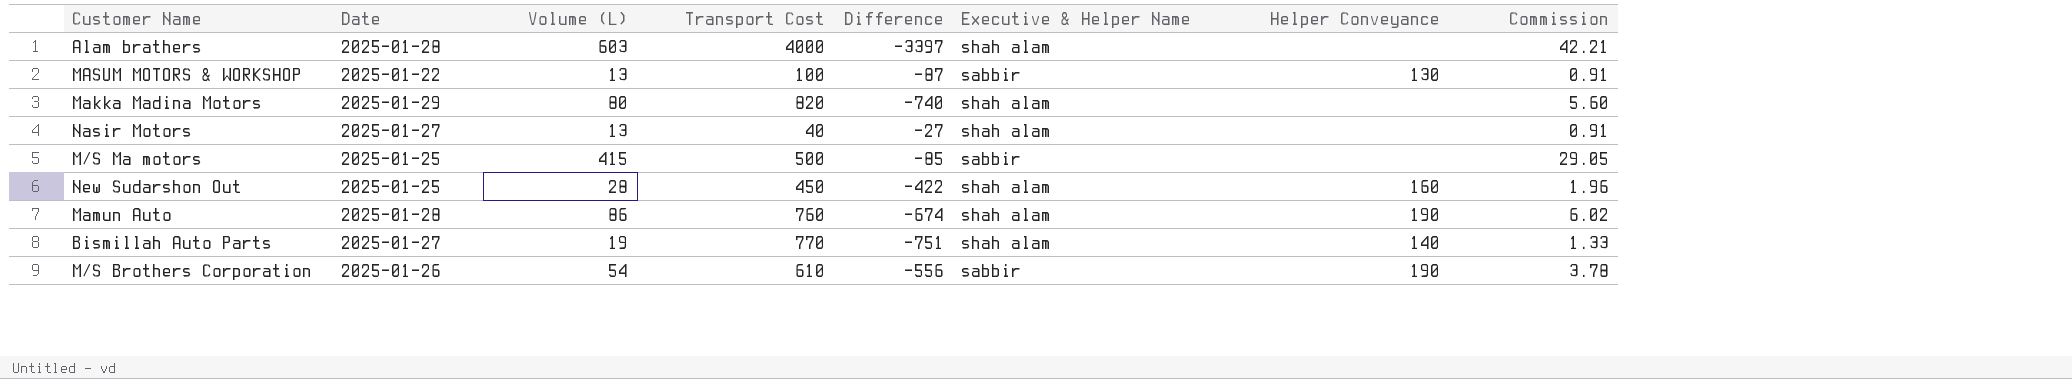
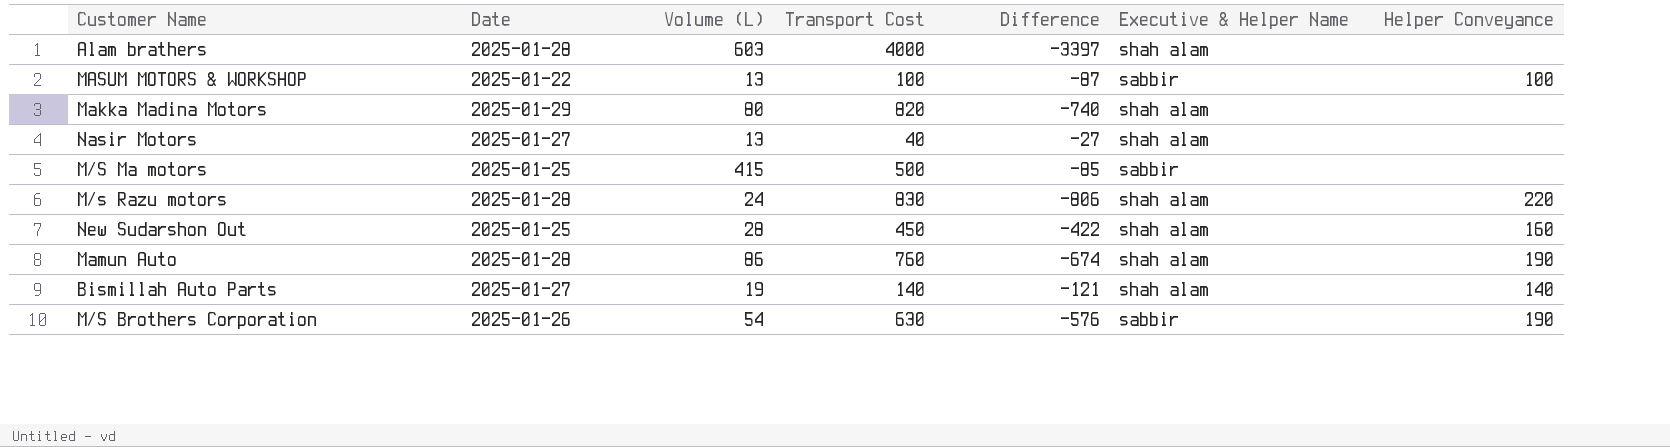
column Commission | formula: [Volume (L)] * 0.07 -> none
MASUM MOTORS & WORKSHOP | Helper Conveyance: 130 -> 100
row M/s Razu motors: none -> 2025-01-28 | 24 | 830 | -806 | shah alam | 220
Bismillah Auto Parts | Transport Cost: 770 -> 140
Bismillah Auto Parts | Difference: -751 -> -121
M/S Brothers Corporation | Transport Cost: 610 -> 630
M/S Brothers Corporation | Difference: -556 -> -576

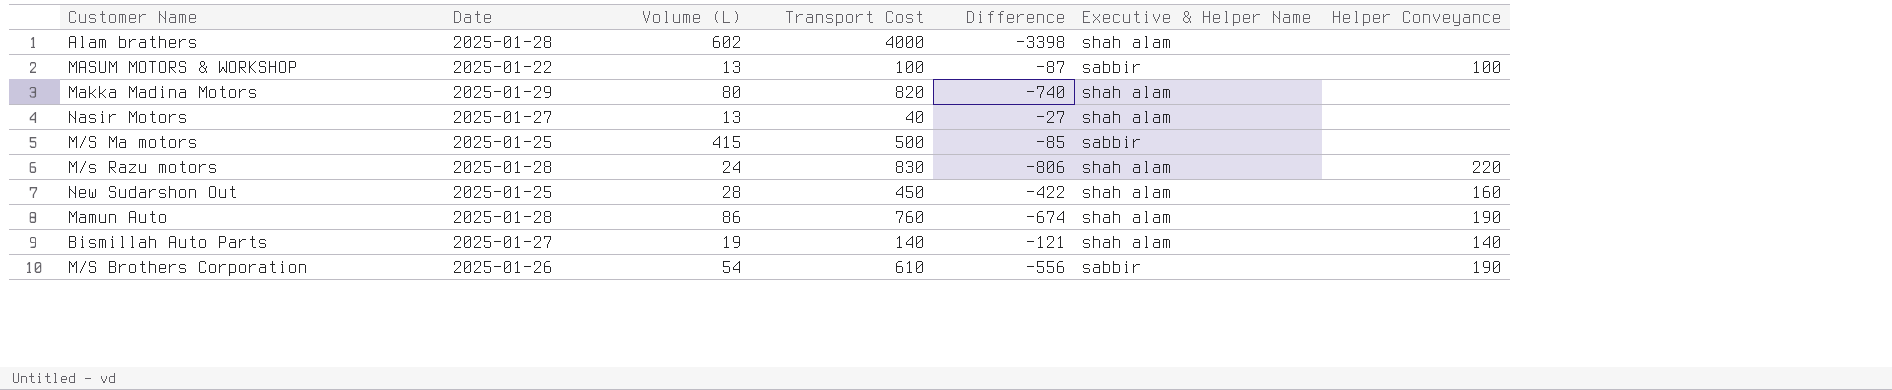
Alam brathers | Volume (L): 603 -> 602
Alam brathers | Difference: -3397 -> -3398
M/S Brothers Corporation | Transport Cost: 630 -> 610
M/S Brothers Corporation | Difference: -576 -> -556

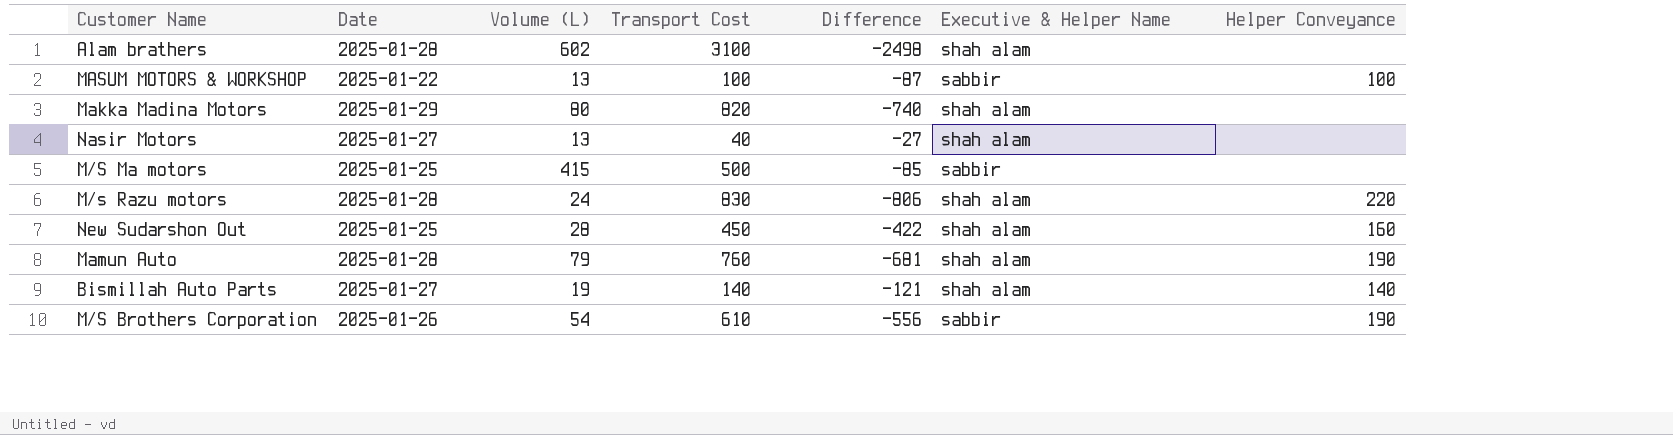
Alam brathers | Transport Cost: 4000 -> 3100
Alam brathers | Difference: -3398 -> -2498
Mamun Auto | Volume (L): 86 -> 79
Mamun Auto | Difference: -674 -> -681

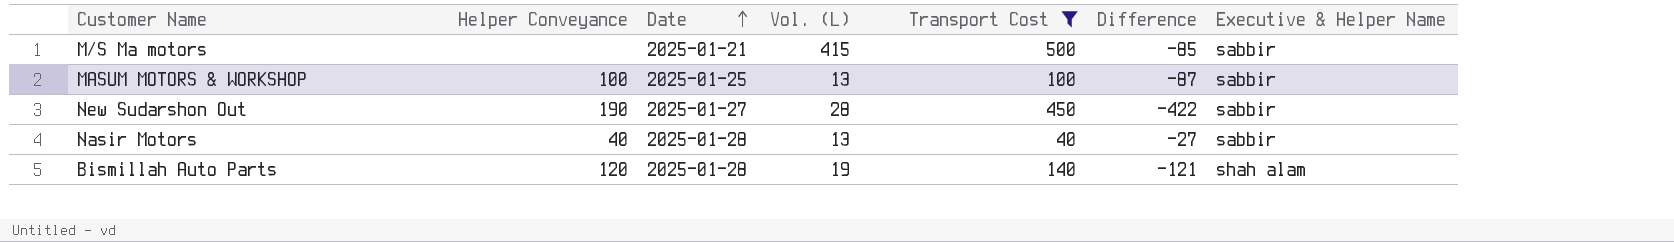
filter: none -> Transport Cost <= 500
row order: none -> Date ascending
column Helper Conveyance | position: 7 -> 2
column name: Volume (L) -> Vol. (L)
M/S Ma motors | Date: 2025-01-25 -> 2025-01-21
MASUM MOTORS & WORKSHOP | Date: 2025-01-22 -> 2025-01-25
New Sudarshon Out | Helper Conveyance: 160 -> 190
New Sudarshon Out | Date: 2025-01-25 -> 2025-01-27
New Sudarshon Out | Executive & Helper Name: shah alam -> sabbir
Nasir Motors | Helper Conveyance: none -> 40
Nasir Motors | Date: 2025-01-27 -> 2025-01-28
Nasir Motors | Executive & Helper Name: shah alam -> sabbir
Bismillah Auto Parts | Helper Conveyance: 140 -> 120
Bismillah Auto Parts | Date: 2025-01-27 -> 2025-01-28

